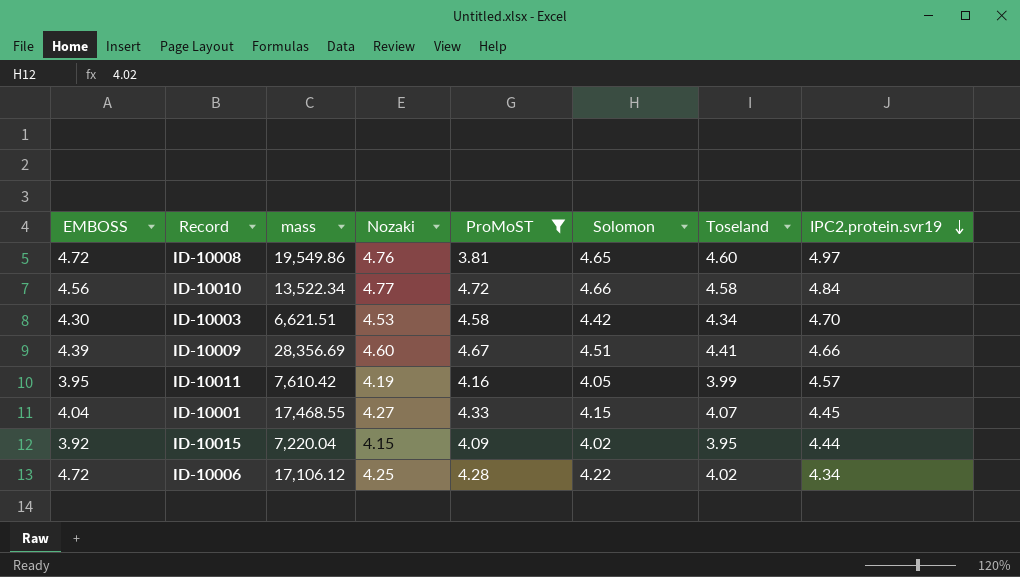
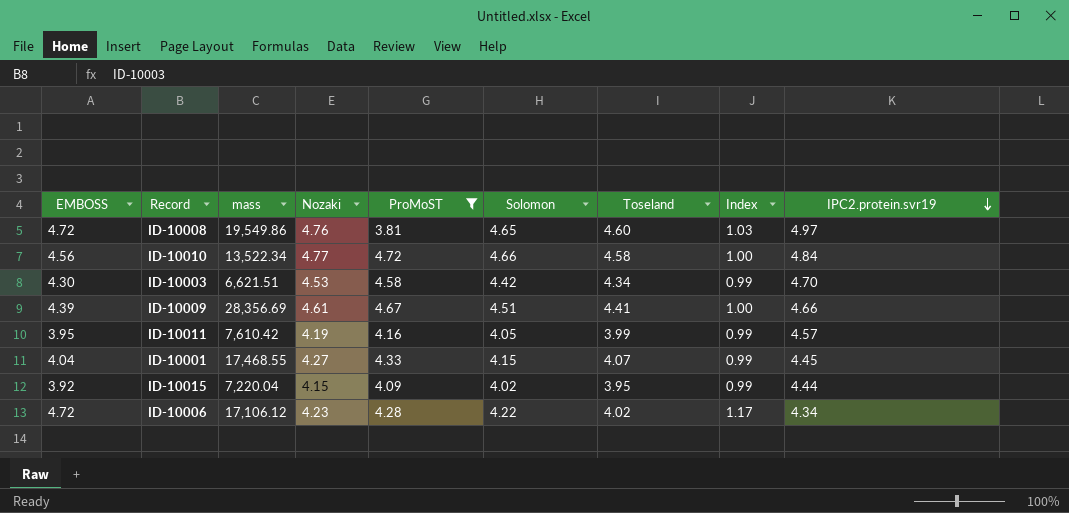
column Index | formula: none -> [EMBOSS] / [Toseland]
ID-10009 | Nozaki: 4.60 -> 4.61
ID-10006 | Nozaki: 4.25 -> 4.23

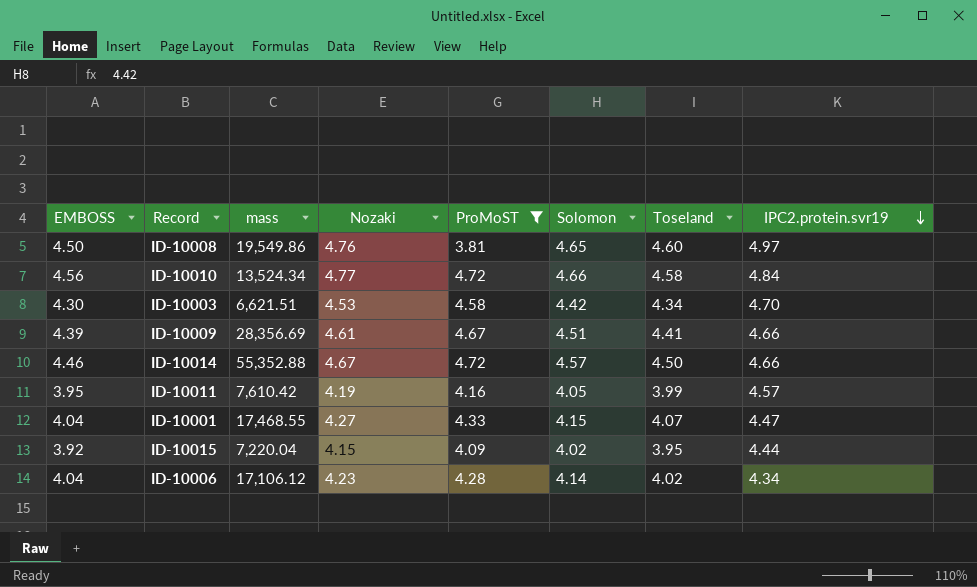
column Index | formula: [EMBOSS] / [Toseland] -> none
ID-10008 | EMBOSS: 4.72 -> 4.50
ID-10010 | mass: 13,522.34 -> 13,524.34
row ID-10014: none -> 4.46 | 55,352.88 | 4.67 | 4.72 | 4.57 | 4.50 | 4.66
ID-10001 | IPC2.protein.svr19: 4.45 -> 4.47
ID-10006 | EMBOSS: 4.72 -> 4.04
ID-10006 | Solomon: 4.22 -> 4.14

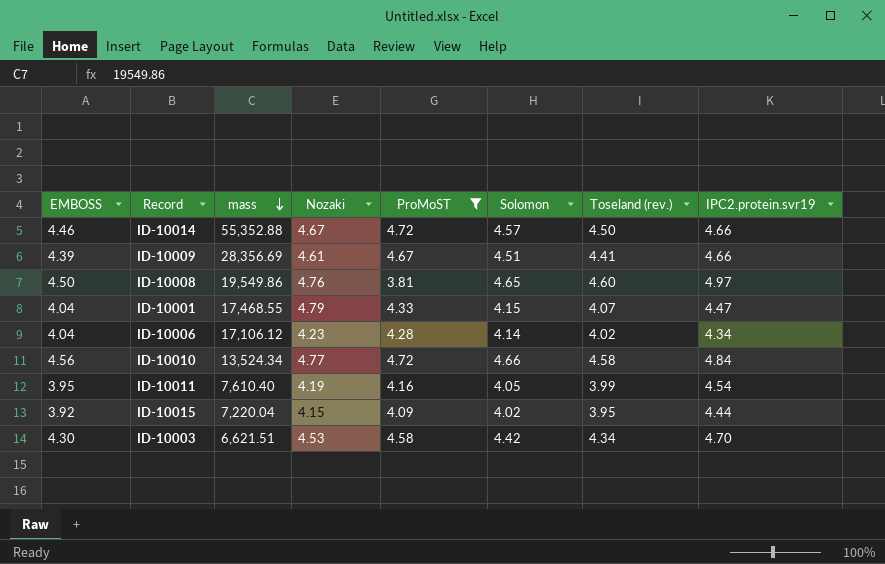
row order: IPC2.protein.svr19 descending -> mass descending
column name: Toseland -> Toseland (rev.)
ID-10001 | Nozaki: 4.27 -> 4.79
ID-10011 | mass: 7,610.42 -> 7,610.40
ID-10011 | IPC2.protein.svr19: 4.57 -> 4.54

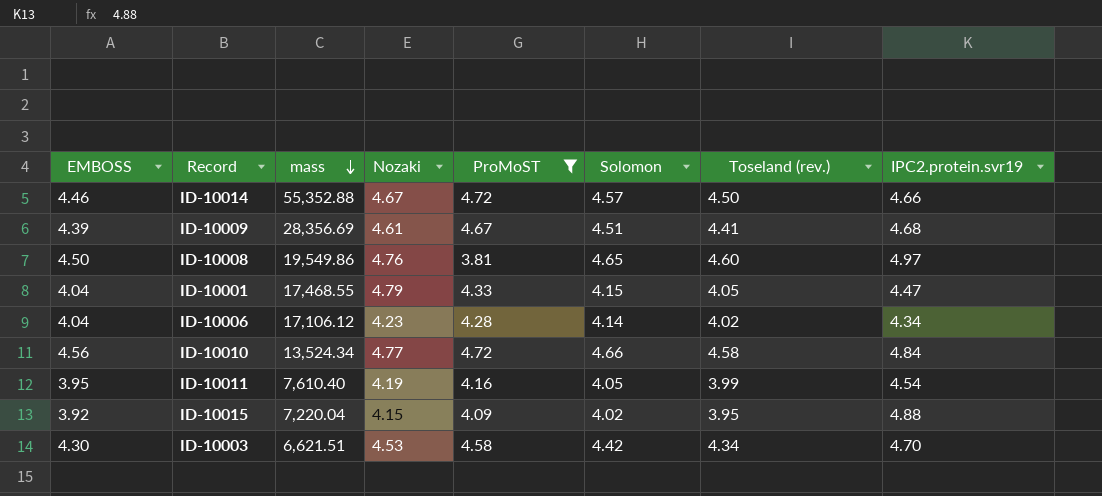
ID-10009 | IPC2.protein.svr19: 4.66 -> 4.68
ID-10001 | Toseland (rev.): 4.07 -> 4.05
ID-10015 | IPC2.protein.svr19: 4.44 -> 4.88

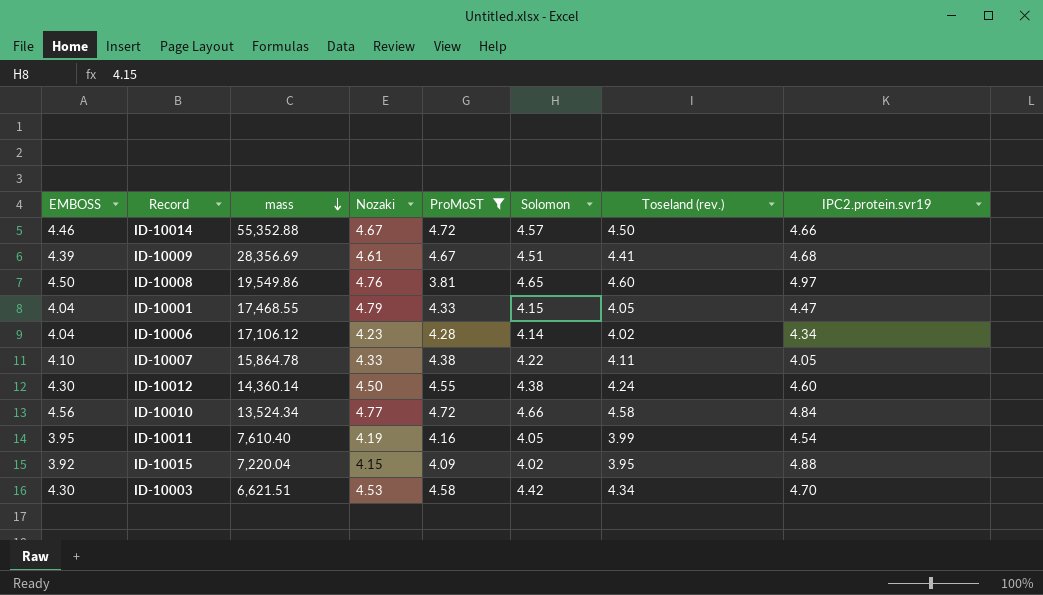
row ID-10007: none -> 4.10 | 15,864.78 | 4.33 | 4.38 | 4.22 | 4.11 | 4.05
row ID-10012: none -> 4.30 | 14,360.14 | 4.50 | 4.55 | 4.38 | 4.24 | 4.60

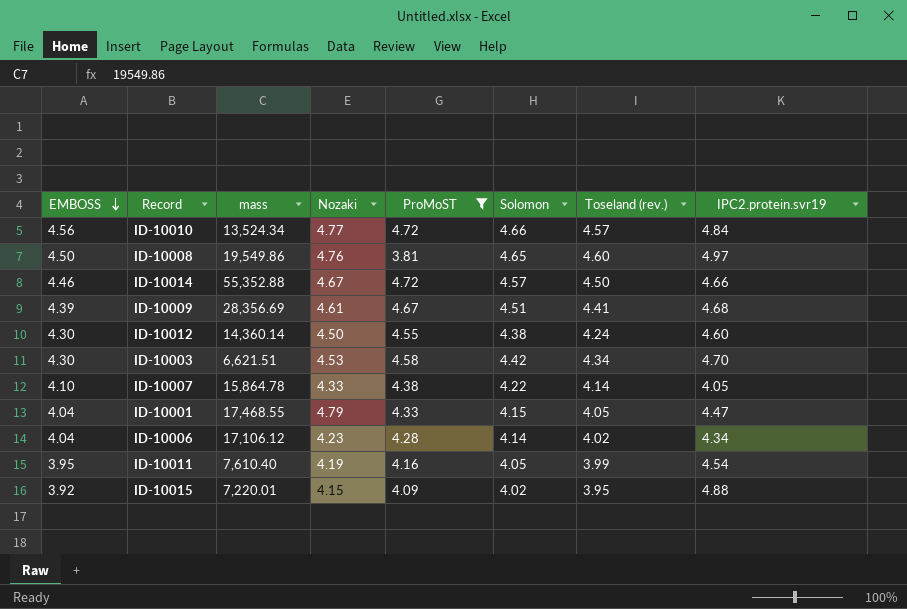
row order: mass descending -> EMBOSS descending
ID-10010 | Toseland (rev.): 4.58 -> 4.57
ID-10007 | Toseland (rev.): 4.11 -> 4.14
ID-10015 | mass: 7,220.04 -> 7,220.01

